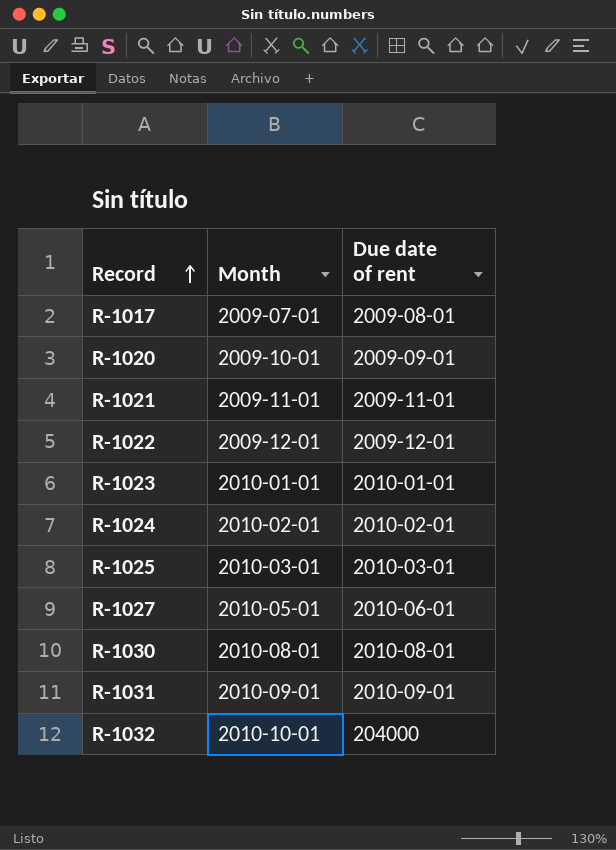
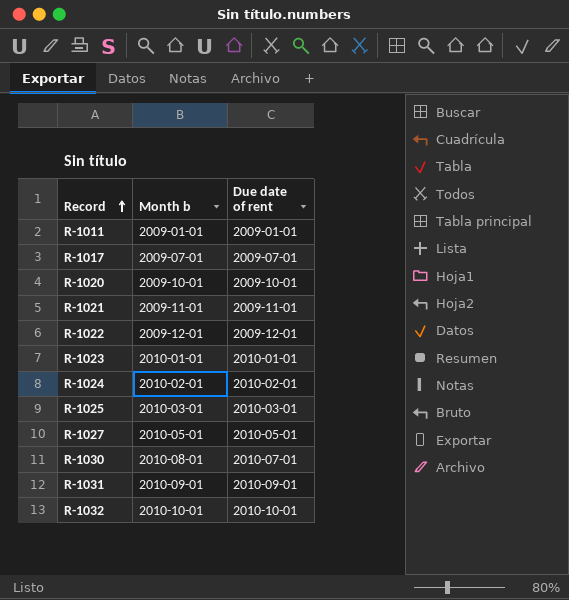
column name: Month -> Month b
row R-1011: none -> 2009-01-01 | 2009-01-01
R-1017 | Due date of rent: 2009-08-01 -> 2009-07-01
R-1020 | Due date of rent: 2009-09-01 -> 2009-10-01
R-1027 | Due date of rent: 2010-06-01 -> 2010-05-01
R-1030 | Due date of rent: 2010-08-01 -> 2010-07-01
R-1032 | Due date of rent: 204000 -> 2010-10-01

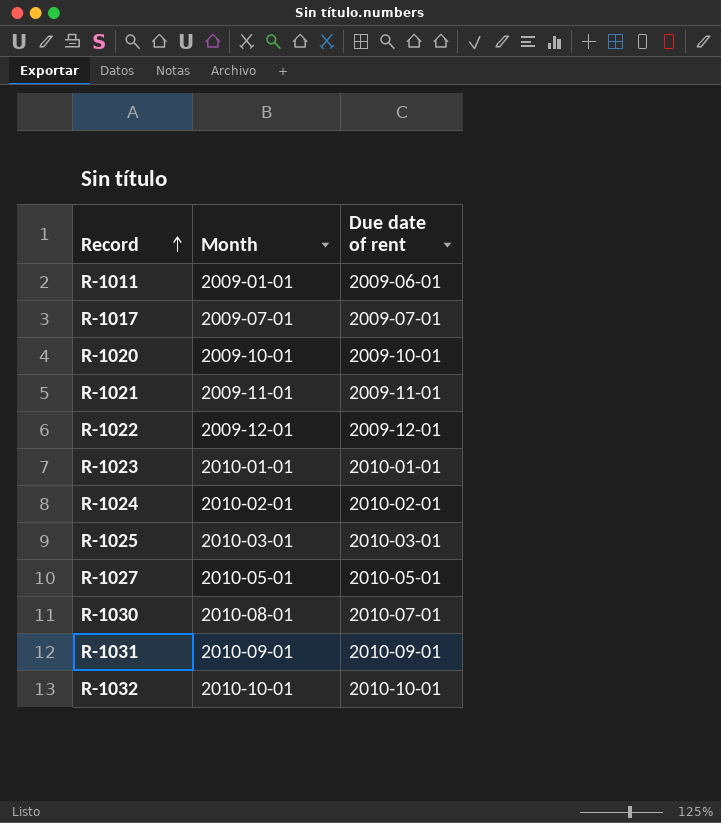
column name: Month b -> Month
R-1011 | Due date of rent: 2009-01-01 -> 2009-06-01

